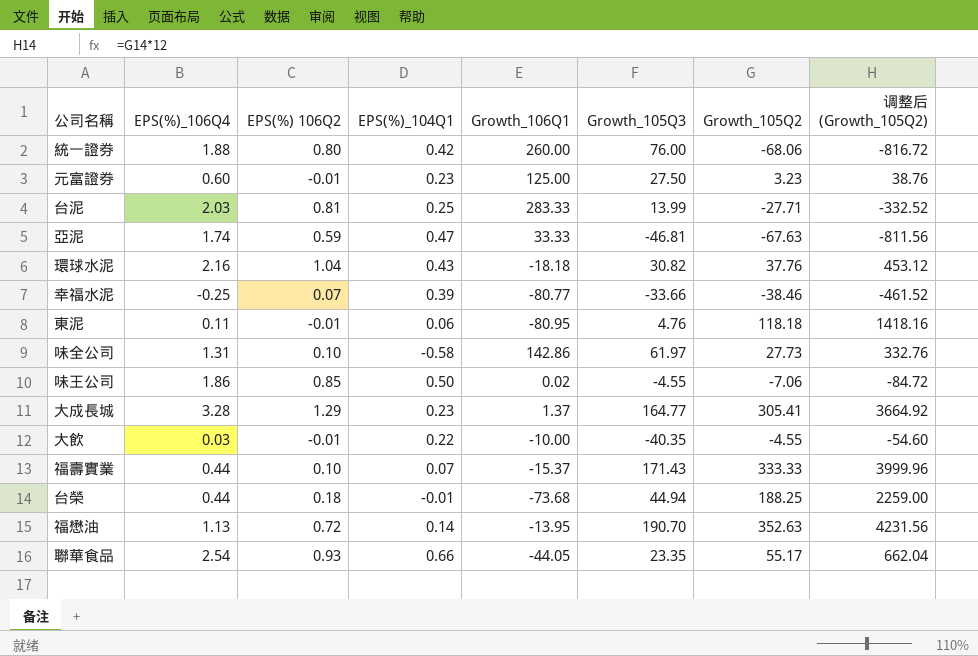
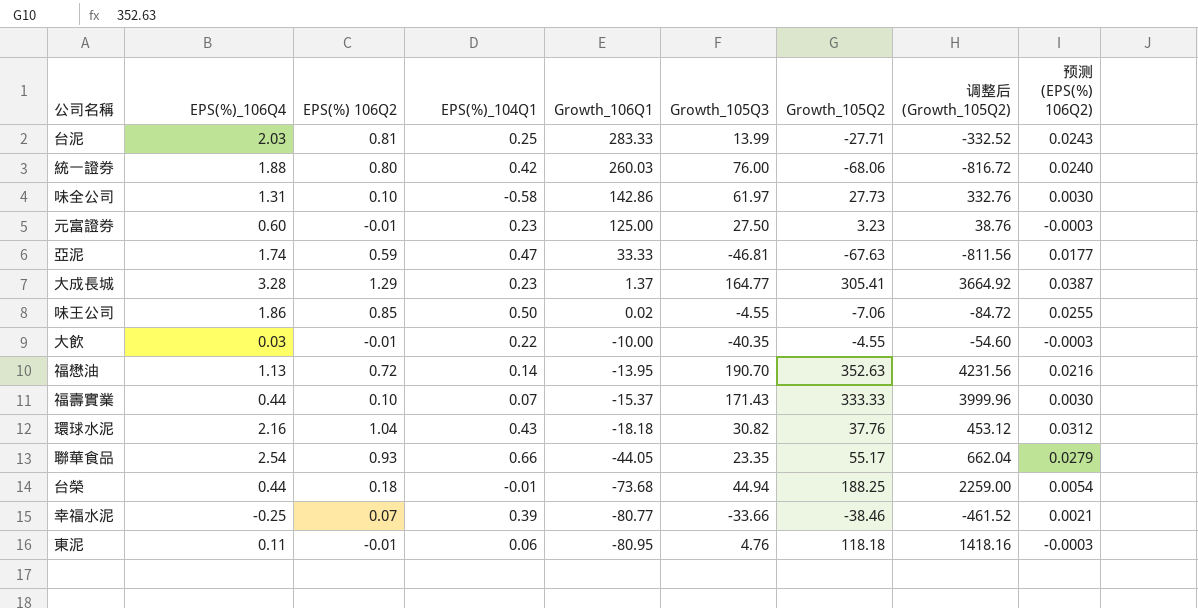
row order: none -> Growth_106Q1 descending
column 预测 (EPS(%) 106Q2) | formula: none -> [EPS(%) 106Q2] * 0.03
統一證券 | Growth_106Q1: 260.00 -> 260.03

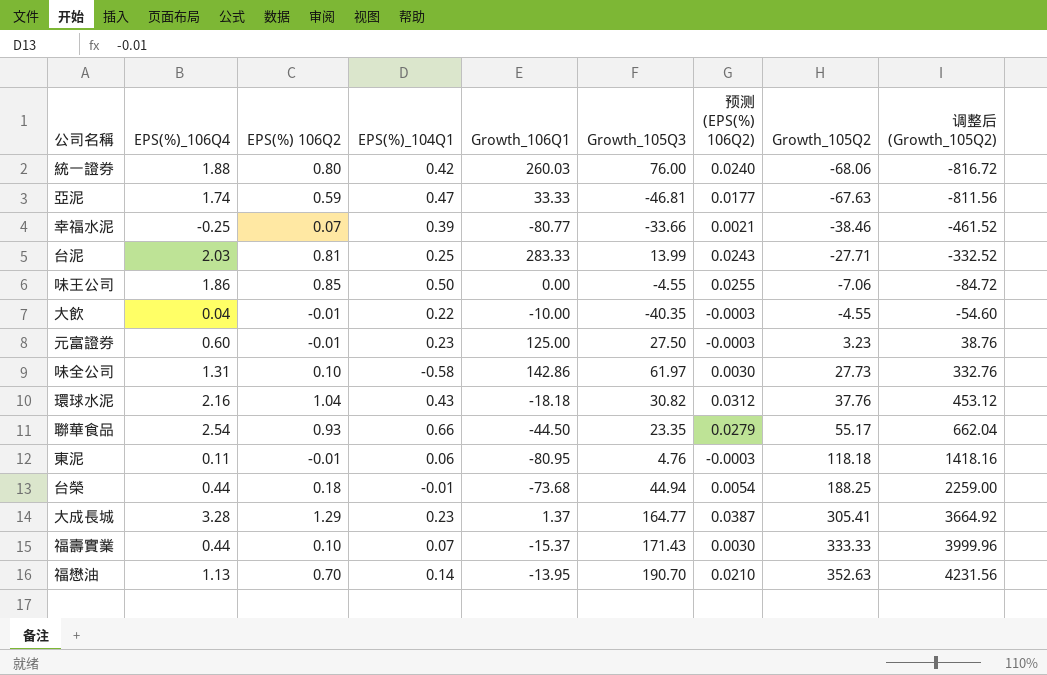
row order: Growth_106Q1 descending -> Growth_105Q2 ascending
column 预测 (EPS(%) 106Q2) | position: 9 -> 7
味王公司 | Growth_106Q1: 0.02 -> 0.00
大飲 | EPS(%)_106Q4: 0.03 -> 0.04
聯華食品 | Growth_106Q1: -44.05 -> -44.50
福懋油 | EPS(%) 106Q2: 0.72 -> 0.70
福懋油 | 预测 (EPS(%) 106Q2): 0.0216 -> 0.0210

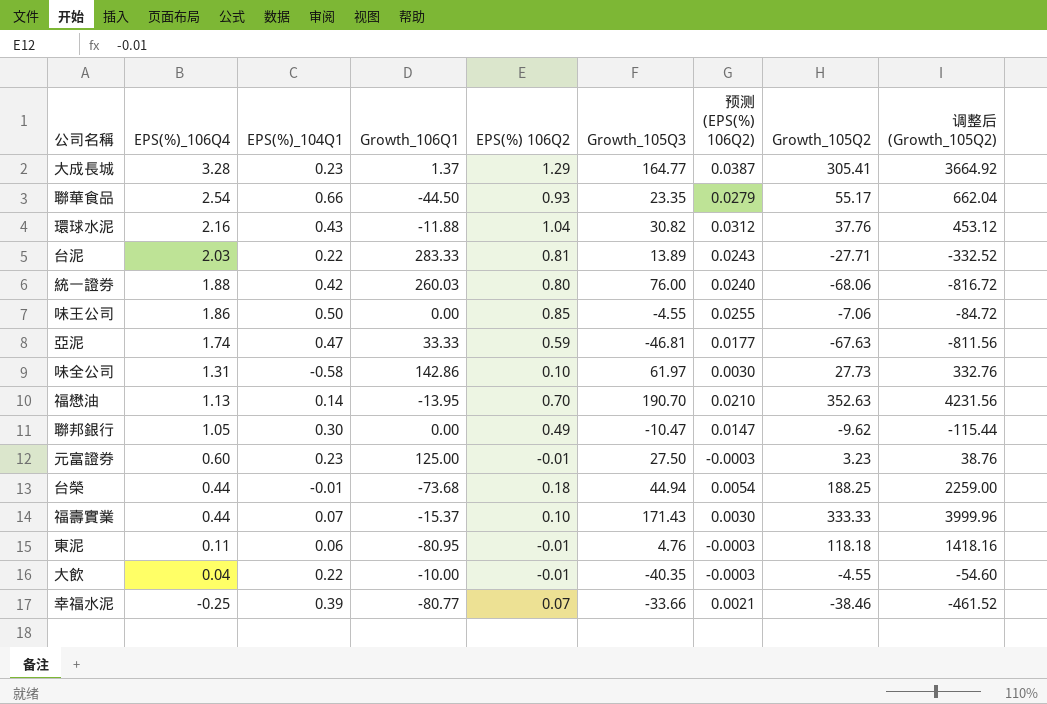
row order: Growth_105Q2 ascending -> EPS(%)_106Q4 descending
column EPS(%) 106Q2 | position: 3 -> 5
環球水泥 | Growth_106Q1: -18.18 -> -11.88
台泥 | EPS(%)_104Q1: 0.25 -> 0.22
台泥 | Growth_105Q3: 13.99 -> 13.89
row 聯邦銀行: none -> 1.05 | 0.30 | 0.00 | 0.49 | -10.47 | 0.0147 | -9.62 | -115.44

